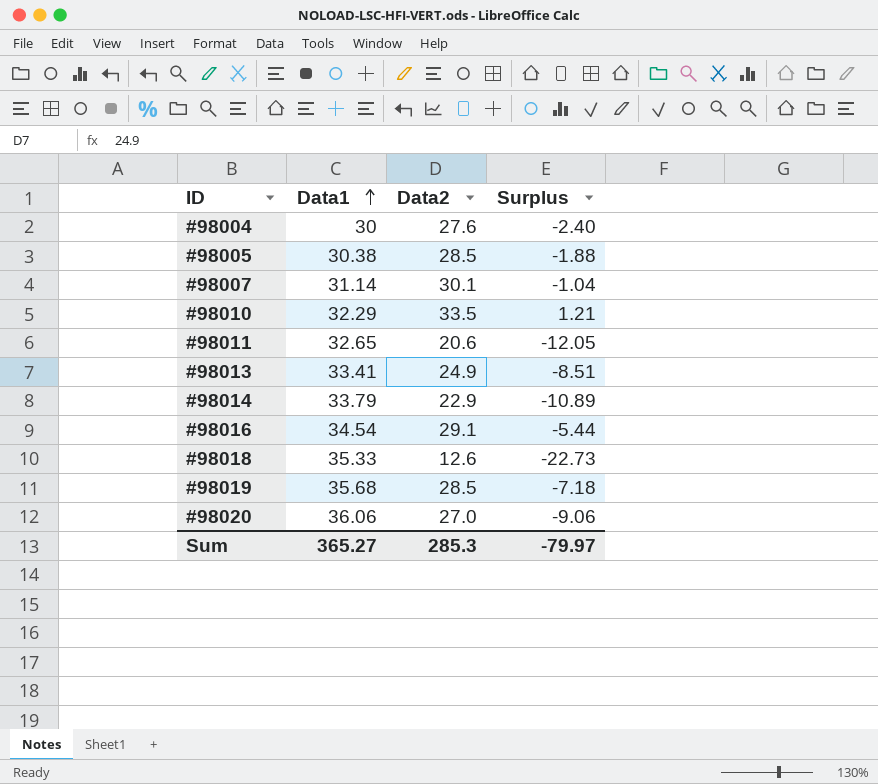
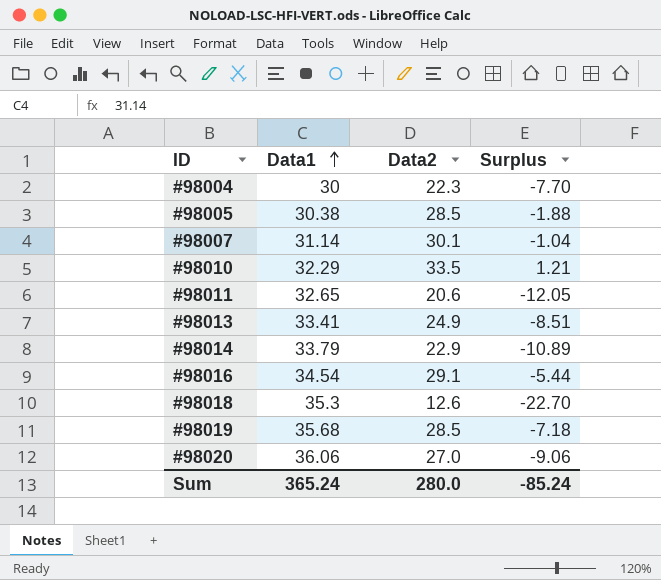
#98004 | Data2: 27.6 -> 22.3
#98004 | Surplus: -2.40 -> -7.70
#98018 | Data1: 35.33 -> 35.3
#98018 | Surplus: -22.73 -> -22.70
Sum | Data1: 365.27 -> 365.24
Sum | Data2: 285.3 -> 280.0
Sum | Surplus: -79.97 -> -85.24

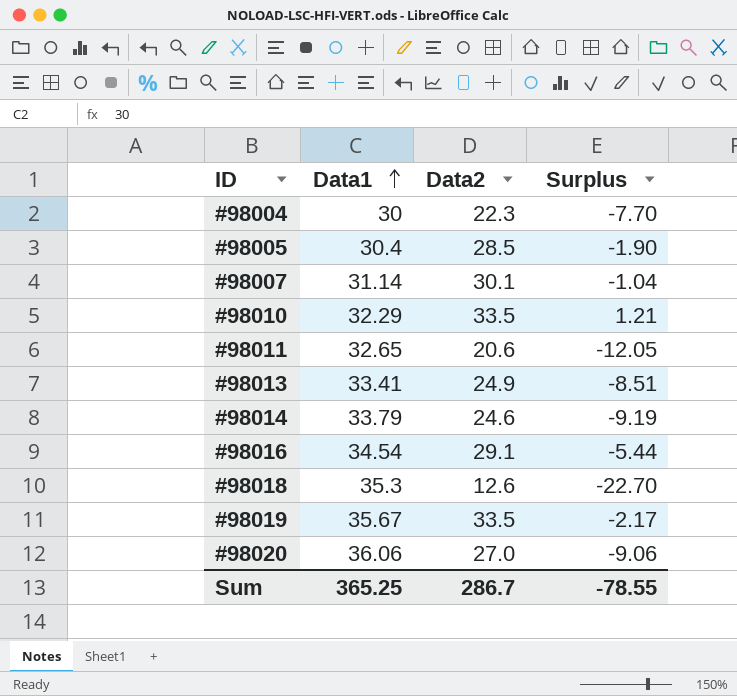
#98005 | Data1: 30.38 -> 30.4
#98005 | Surplus: -1.88 -> -1.90
#98014 | Data2: 22.9 -> 24.6
#98014 | Surplus: -10.89 -> -9.19
#98019 | Data1: 35.68 -> 35.67
#98019 | Data2: 28.5 -> 33.5
#98019 | Surplus: -7.18 -> -2.17
Sum | Data1: 365.24 -> 365.25
Sum | Data2: 280.0 -> 286.7
Sum | Surplus: -85.24 -> -78.55

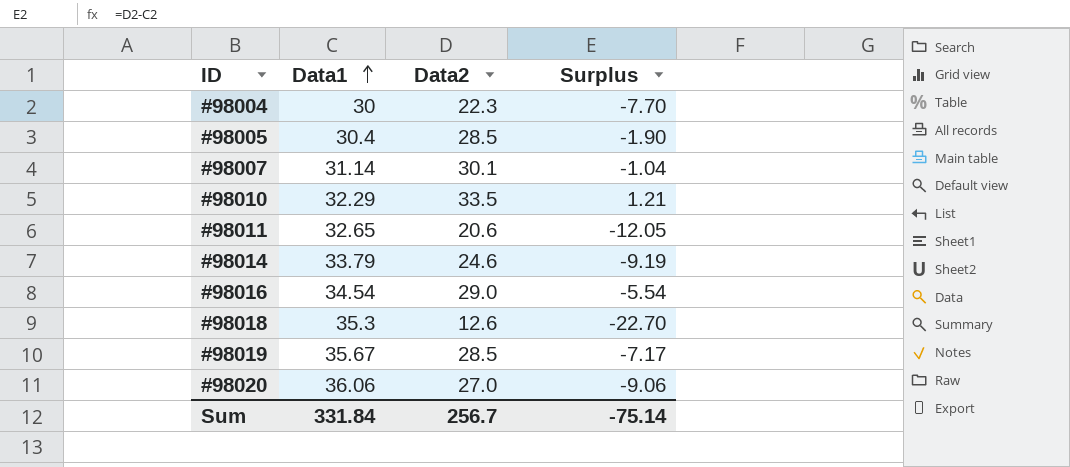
row #98013: 33.41 | 24.9 | -8.51 -> none
#98016 | Data2: 29.1 -> 29.0
#98016 | Surplus: -5.44 -> -5.54
#98019 | Data2: 33.5 -> 28.5
#98019 | Surplus: -2.17 -> -7.17
Sum | Data1: 365.25 -> 331.84
Sum | Data2: 286.7 -> 256.7
Sum | Surplus: -78.55 -> -75.14

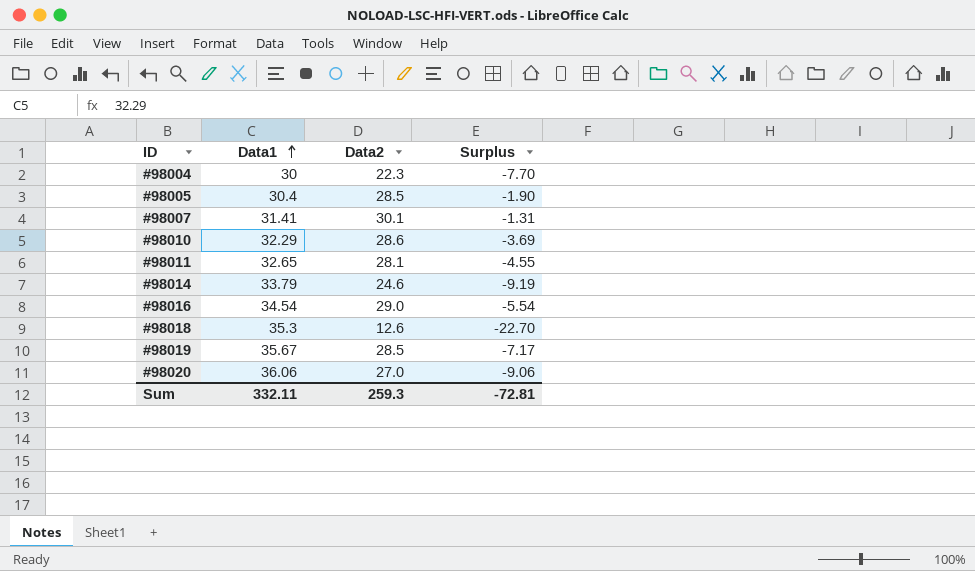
#98007 | Data1: 31.14 -> 31.41
#98007 | Surplus: -1.04 -> -1.31
#98010 | Data2: 33.5 -> 28.6
#98010 | Surplus: 1.21 -> -3.69
#98011 | Data2: 20.6 -> 28.1
#98011 | Surplus: -12.05 -> -4.55
Sum | Data1: 331.84 -> 332.11
Sum | Data2: 256.7 -> 259.3
Sum | Surplus: -75.14 -> -72.81

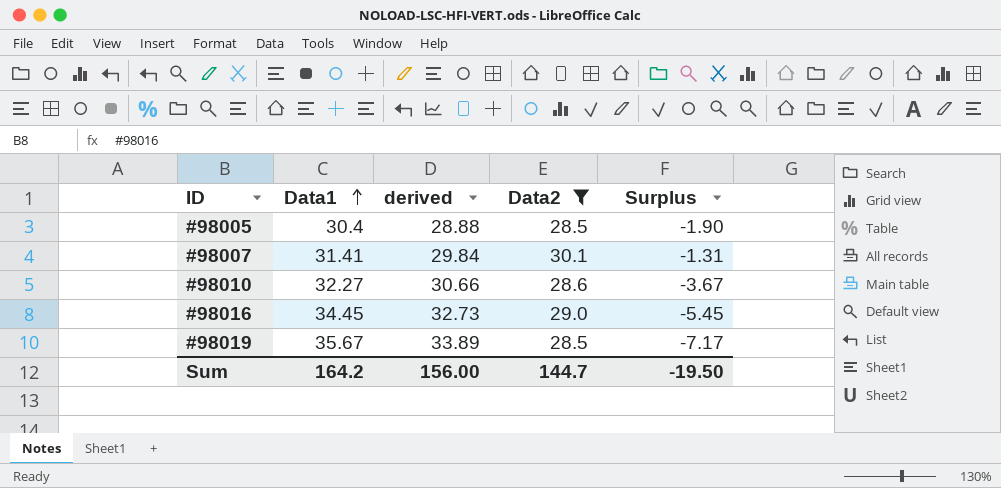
filter: none -> Data2 >= 28.5
column derived | formula: none -> [Data1] * 0.95
#98010 | Data1: 32.29 -> 32.27
#98010 | Surplus: -3.69 -> -3.67
#98016 | Data1: 34.54 -> 34.45
#98016 | Surplus: -5.54 -> -5.45
Sum | Data1: 332.11 -> 164.2
Sum | Data2: 259.3 -> 144.7
Sum | Surplus: -72.81 -> -19.50

